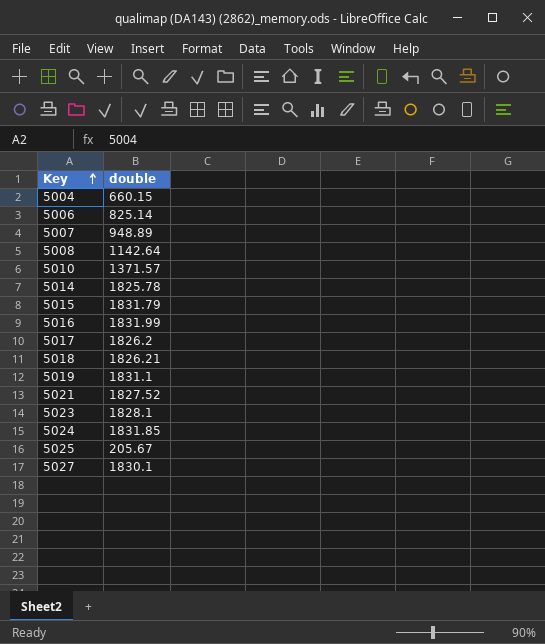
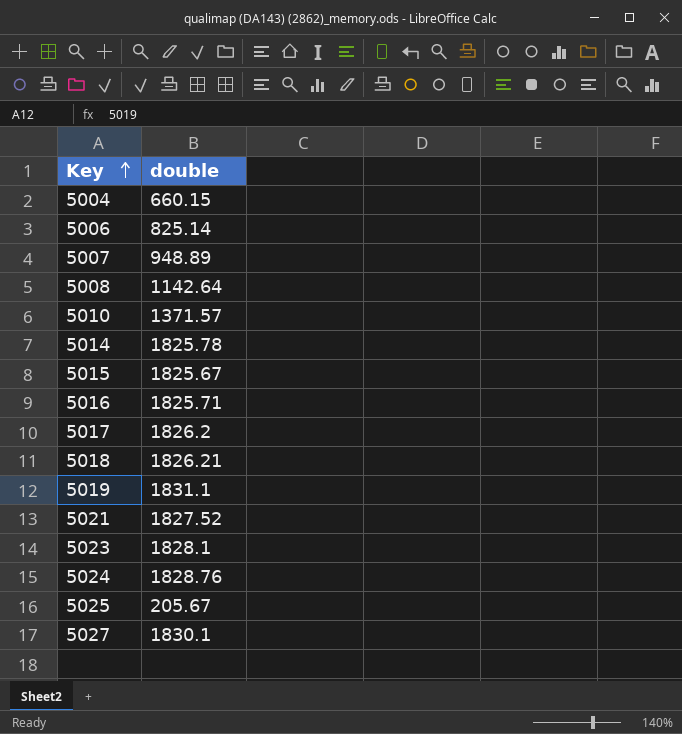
5015 | double: 1831.79 -> 1825.67
5016 | double: 1831.99 -> 1825.71
5024 | double: 1831.85 -> 1828.76

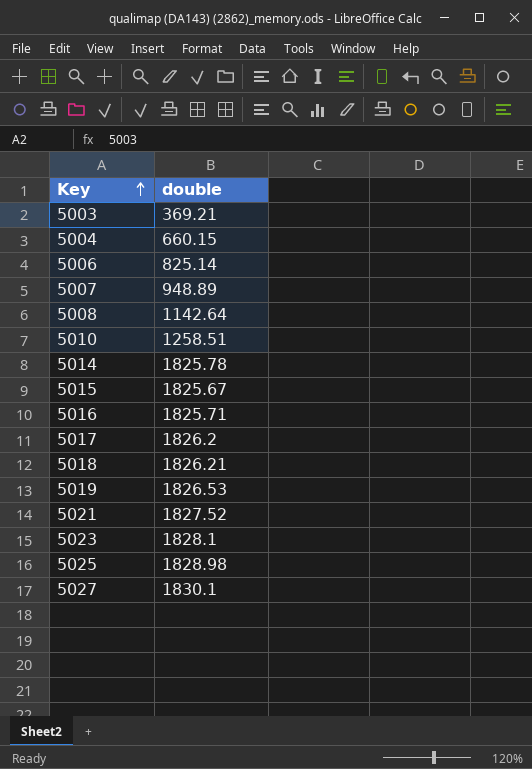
row 5024: 1828.76 -> none
row 5003: none -> 369.21
5010 | double: 1371.57 -> 1258.51
5019 | double: 1831.1 -> 1826.53
5025 | double: 205.67 -> 1828.98

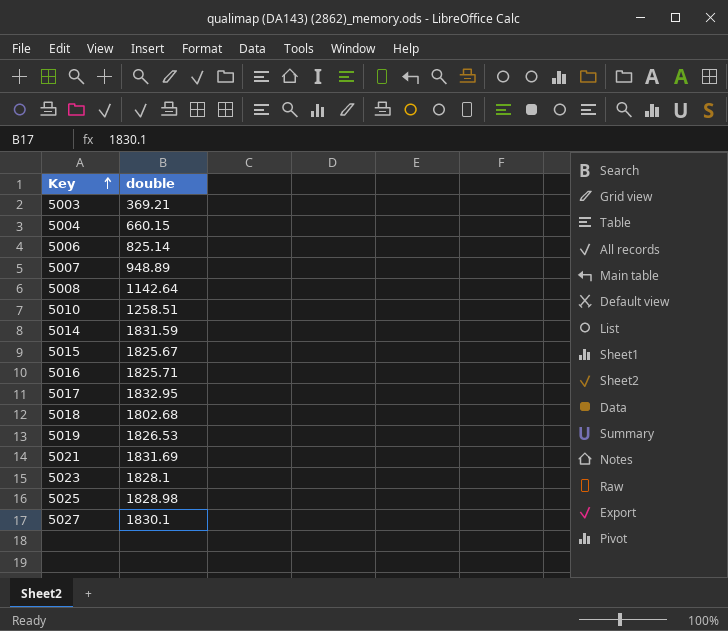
5014 | double: 1825.78 -> 1831.59
5017 | double: 1826.2 -> 1832.95
5018 | double: 1826.21 -> 1802.68
5021 | double: 1827.52 -> 1831.69

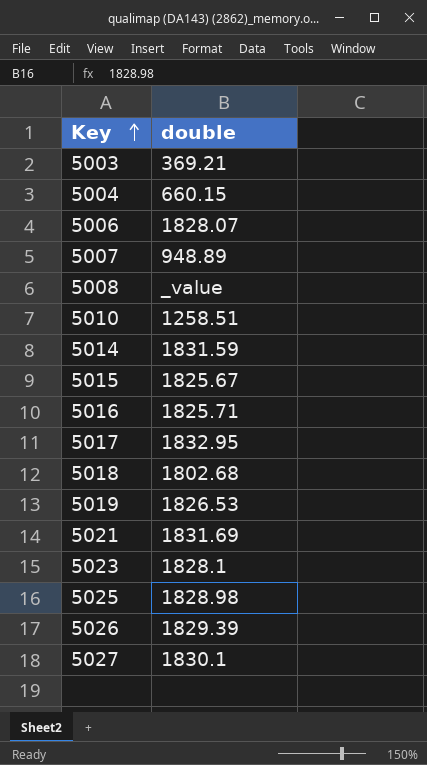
5006 | double: 825.14 -> 1828.07
5008 | double: 1142.64 -> _value
row 5026: none -> 1829.39

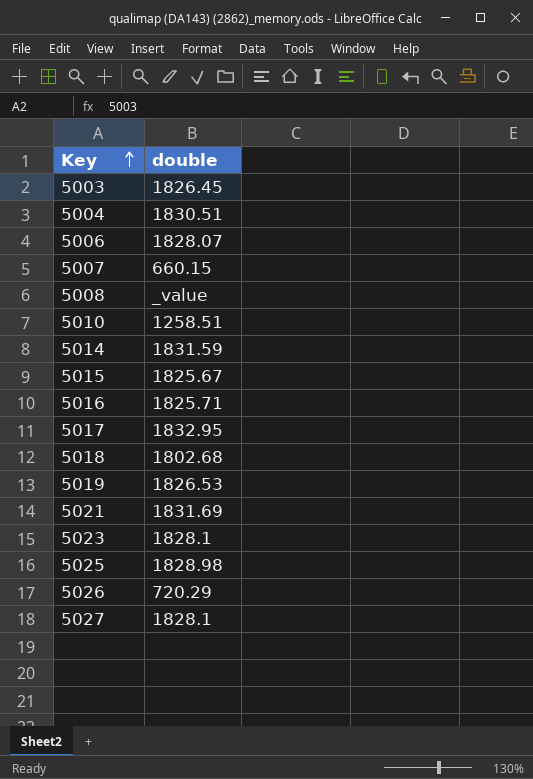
5003 | double: 369.21 -> 1826.45
5004 | double: 660.15 -> 1830.51
5007 | double: 948.89 -> 660.15
5026 | double: 1829.39 -> 720.29
5027 | double: 1830.1 -> 1828.1

